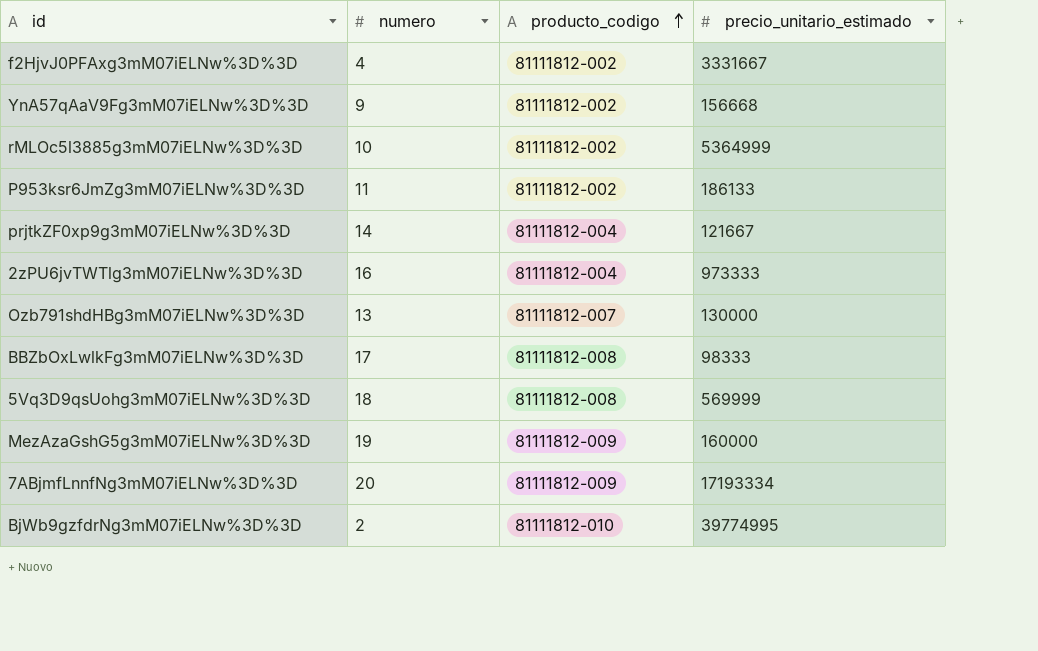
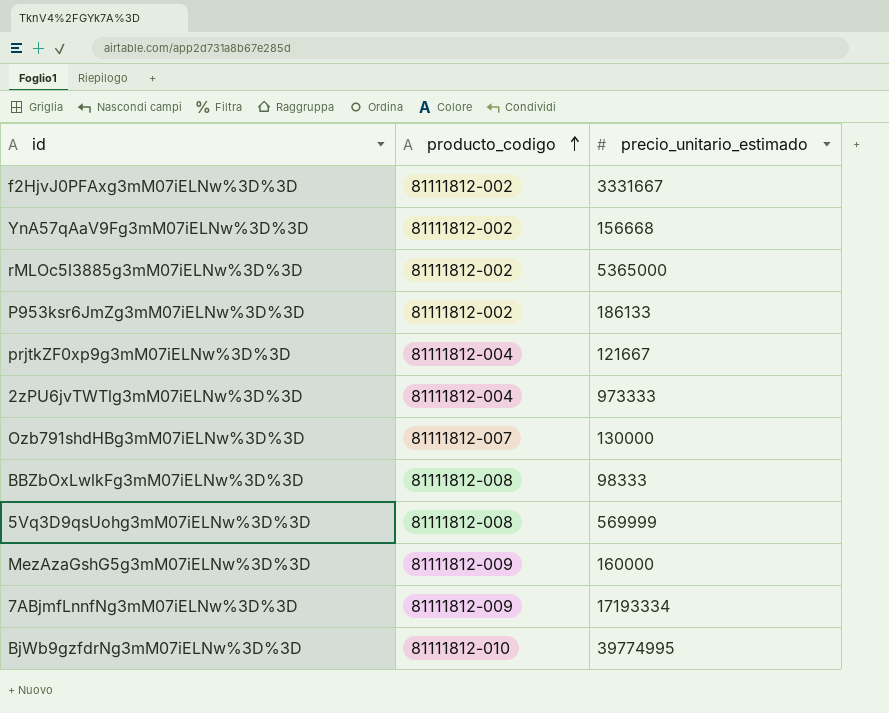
column numero | position: 2 -> none
rMLOc5l3885g3mM07iELNw%3D%3D | precio_unitario_estimado: 5364999 -> 5365000

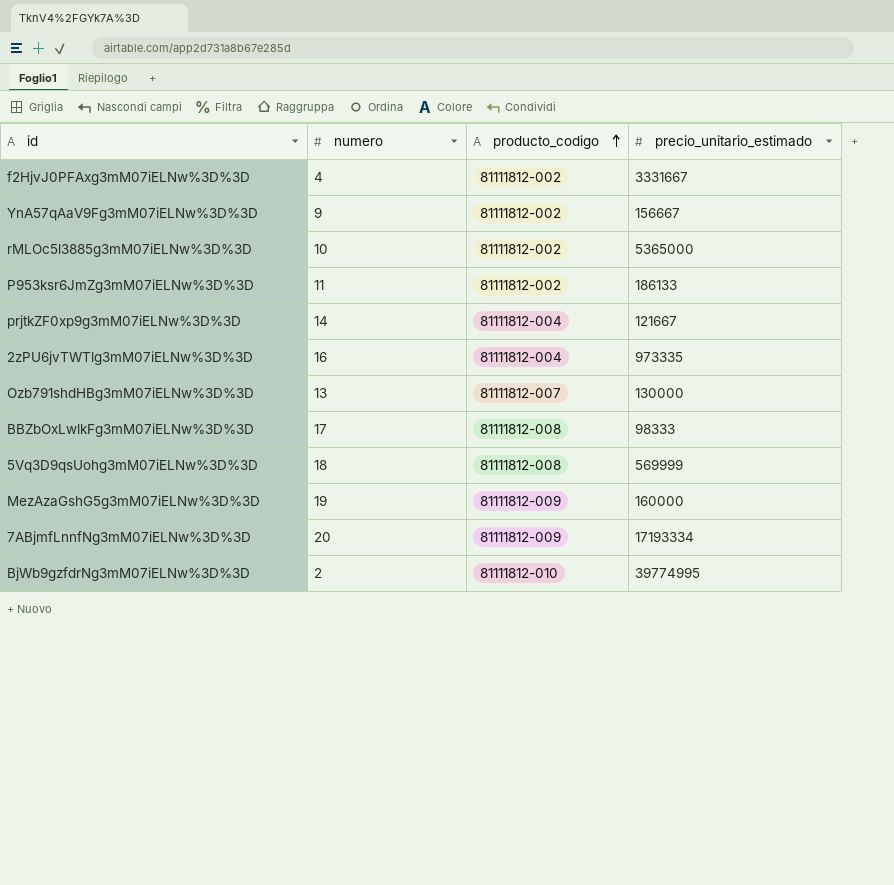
column numero | position: none -> 2
YnA57qAaV9Fg3mM07iELNw%3D%3D | precio_unitario_estimado: 156668 -> 156667
2zPU6jvTWTlg3mM07iELNw%3D%3D | precio_unitario_estimado: 973333 -> 973335

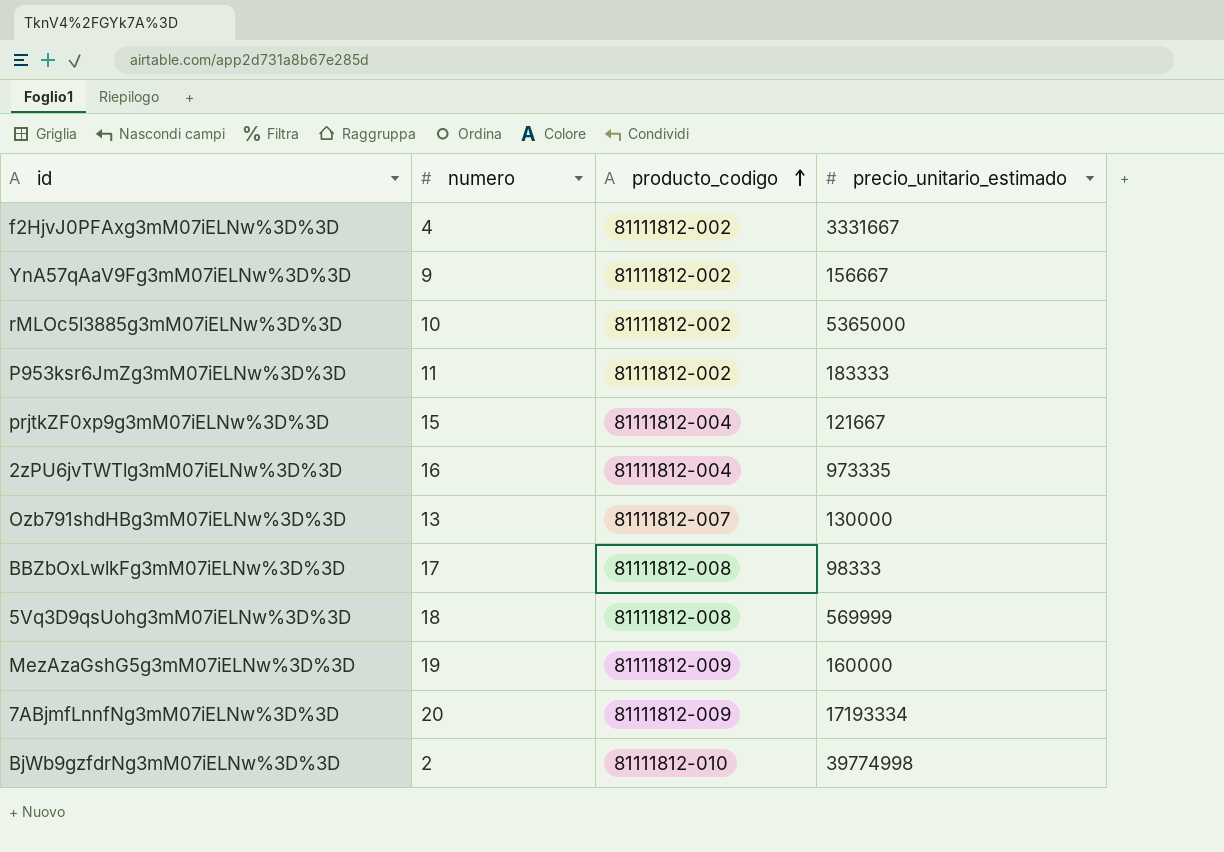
P953ksr6JmZg3mM07iELNw%3D%3D | precio_unitario_estimado: 186133 -> 183333
prjtkZF0xp9g3mM07iELNw%3D%3D | numero: 14 -> 15
BjWb9gzfdrNg3mM07iELNw%3D%3D | precio_unitario_estimado: 39774995 -> 39774998

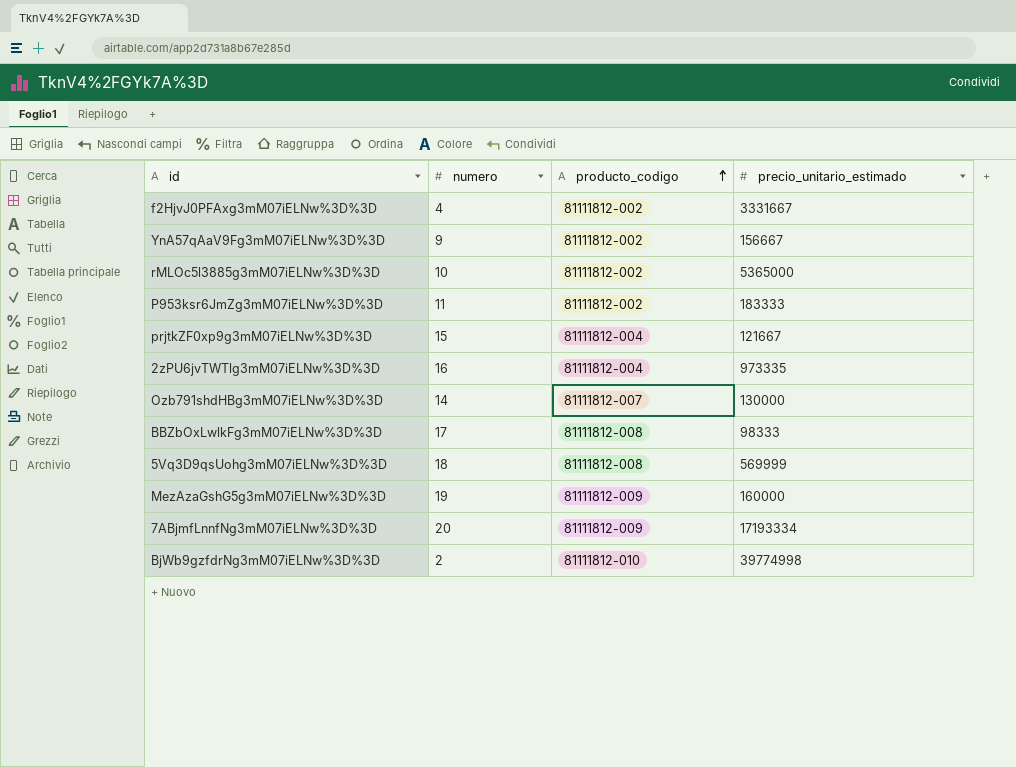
Ozb791shdHBg3mM07iELNw%3D%3D | numero: 13 -> 14

